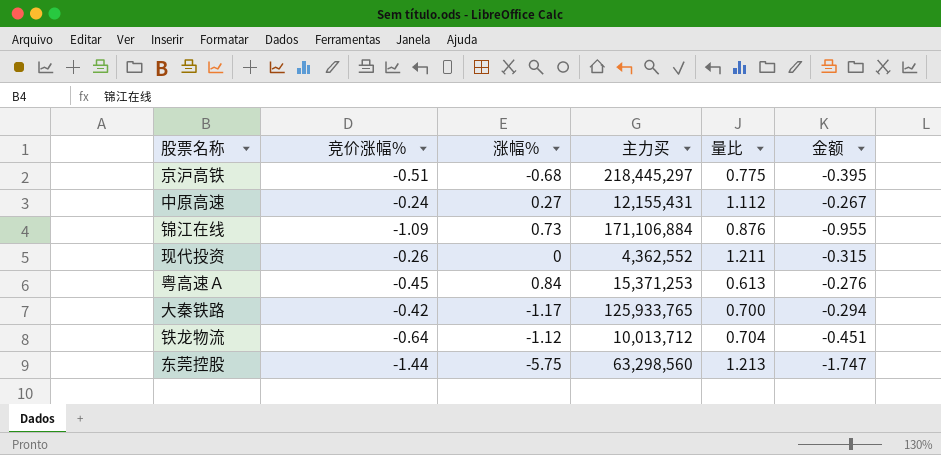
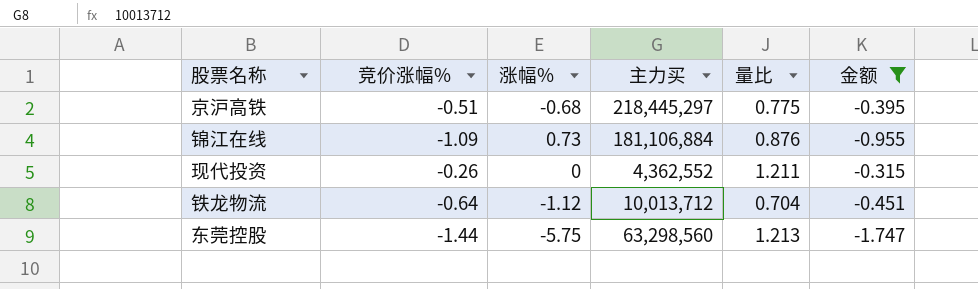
filter: none -> 金额 <= -0.315
锦江在线 | 主力买: 171,106,884 -> 181,106,884

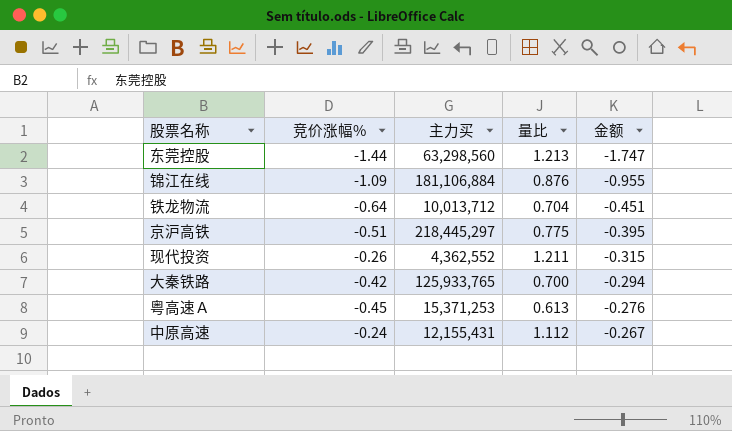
filter: 金额 <= -0.315 -> none
row order: none -> 金额 ascending
column 涨幅% | position: 3 -> none

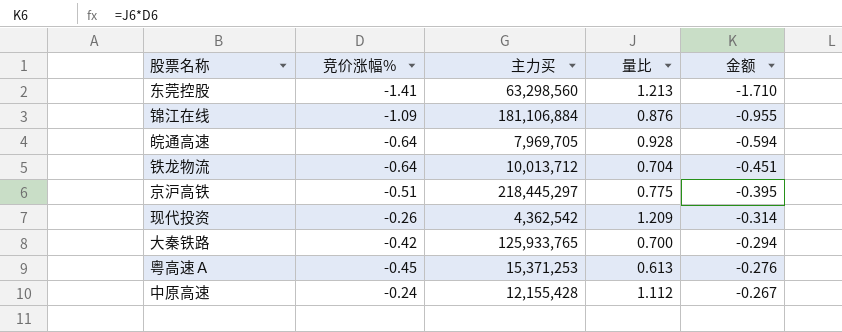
东莞控股 | 竞价涨幅%: -1.44 -> -1.41
东莞控股 | 金额: -1.747 -> -1.710
row 皖通高速: none -> -0.64 | 7,969,705 | 0.928 | -0.594
现代投资 | 主力买: 4,362,552 -> 4,362,542
现代投资 | 量比: 1.211 -> 1.209
现代投资 | 金额: -0.315 -> -0.314
中原高速 | 主力买: 12,155,431 -> 12,155,428

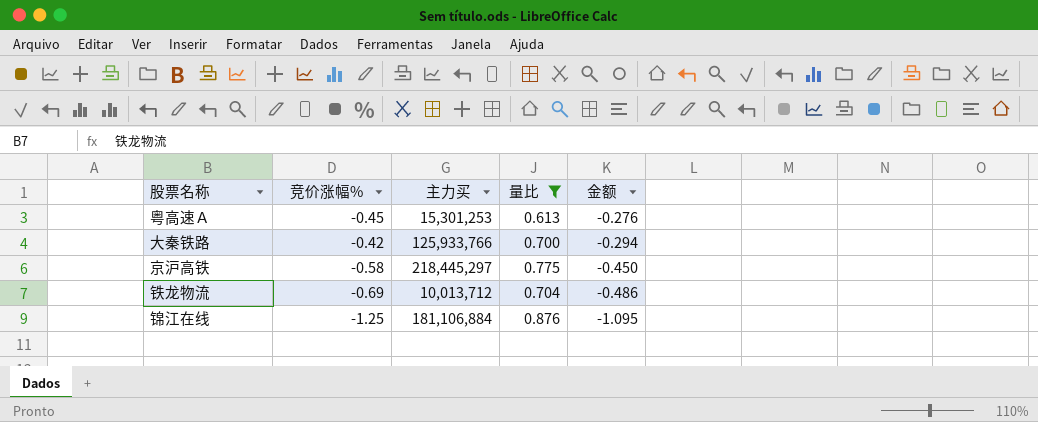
filter: none -> 量比 <= 0.876
row order: 金额 ascending -> 金额 descending
粤高速Ａ | 主力买: 15,371,253 -> 15,301,253
大秦铁路 | 主力买: 125,933,765 -> 125,933,766
京沪高铁 | 竞价涨幅%: -0.51 -> -0.58
京沪高铁 | 金额: -0.395 -> -0.450
铁龙物流 | 竞价涨幅%: -0.64 -> -0.69
铁龙物流 | 金额: -0.451 -> -0.486
锦江在线 | 竞价涨幅%: -1.09 -> -1.25
锦江在线 | 金额: -0.955 -> -1.095

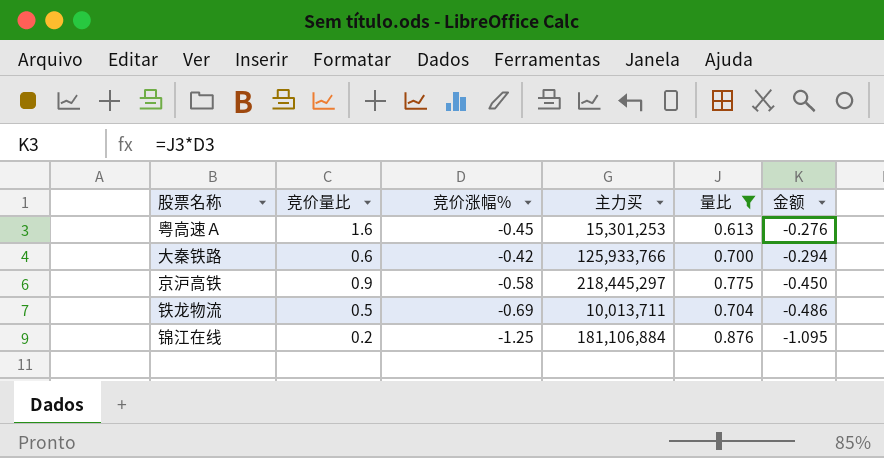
column 竞价量比 | position: none -> 2
铁龙物流 | 主力买: 10,013,712 -> 10,013,711

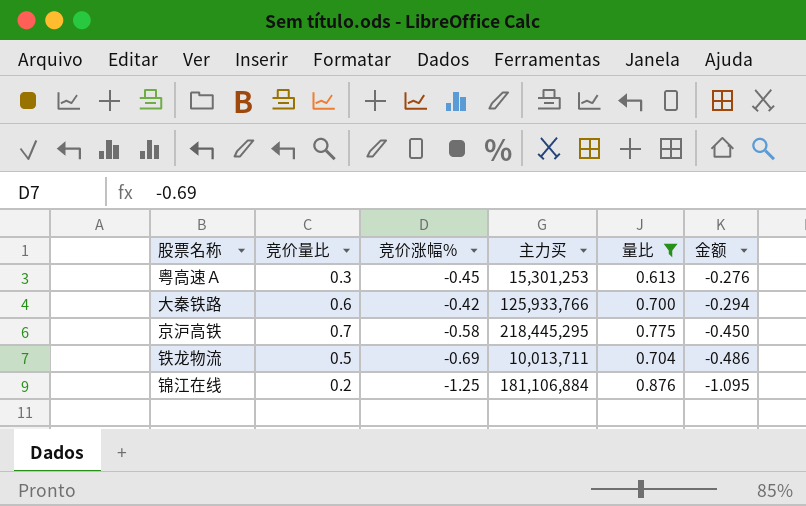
粤高速Ａ | 竞价量比: 1.6 -> 0.3
京沪高铁 | 竞价量比: 0.9 -> 0.7
京沪高铁 | 主力买: 218,445,297 -> 218,445,295

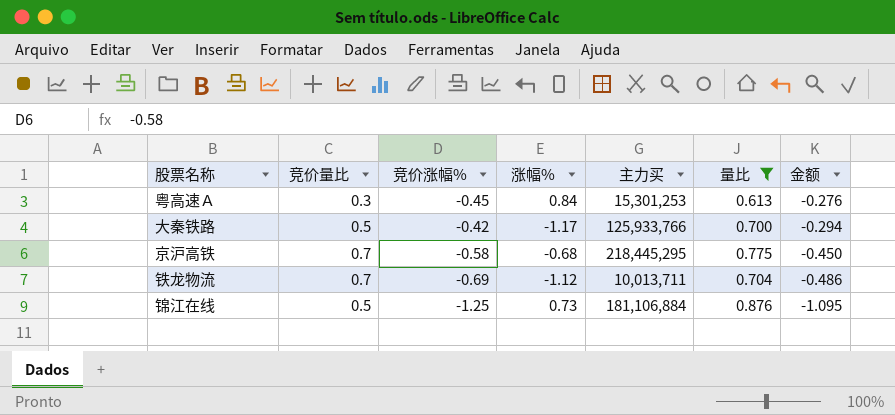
column 涨幅% | position: none -> 4
大秦铁路 | 竞价量比: 0.6 -> 0.5
铁龙物流 | 竞价量比: 0.5 -> 0.7
锦江在线 | 竞价量比: 0.2 -> 0.5

